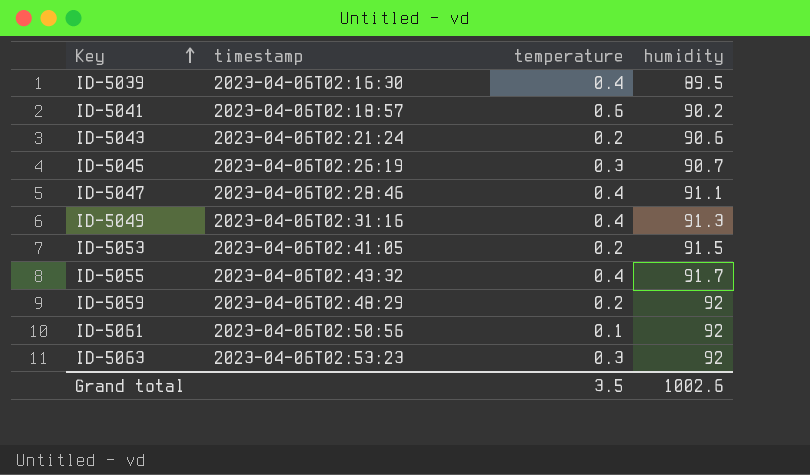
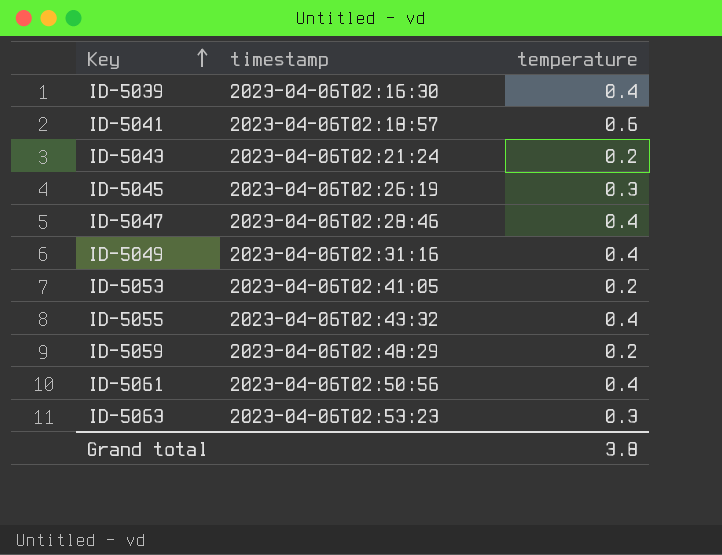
column humidity | position: 4 -> none
ID-5061 | temperature: 0.1 -> 0.4
Grand total | temperature: 3.5 -> 3.8

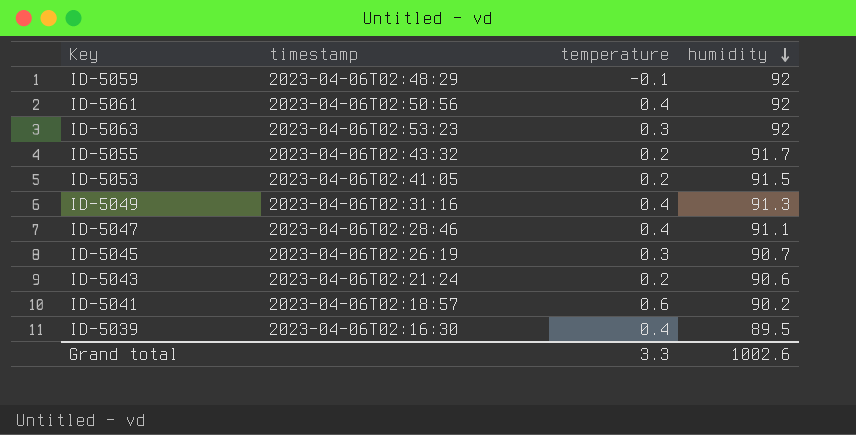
row order: Key ascending -> humidity descending
column humidity | position: none -> 4
ID-5059 | temperature: 0.2 -> -0.1
ID-5055 | temperature: 0.4 -> 0.2
Grand total | temperature: 3.8 -> 3.3

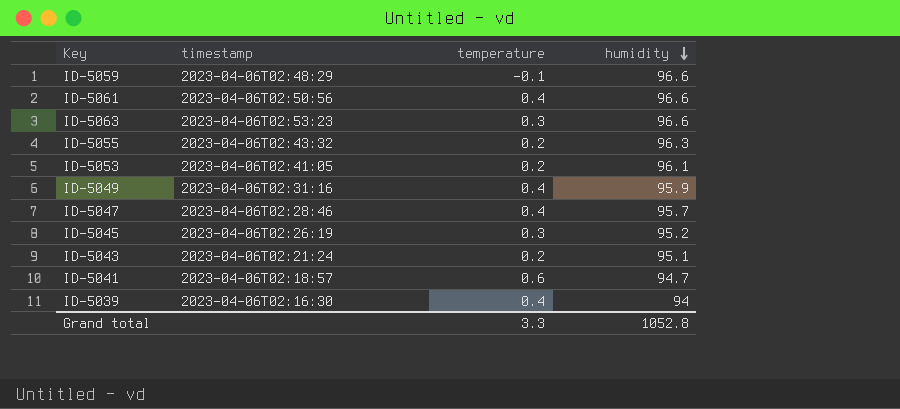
ID-5059 | humidity: 92 -> 96.6
ID-5061 | humidity: 92 -> 96.6
ID-5063 | humidity: 92 -> 96.6
ID-5055 | humidity: 91.7 -> 96.3
ID-5053 | humidity: 91.5 -> 96.1
ID-5049 | humidity: 91.3 -> 95.9
ID-5047 | humidity: 91.1 -> 95.7
ID-5045 | humidity: 90.7 -> 95.2
ID-5043 | humidity: 90.6 -> 95.1
ID-5041 | humidity: 90.2 -> 94.7
ID-5039 | humidity: 89.5 -> 94
Grand total | humidity: 1002.6 -> 1052.8

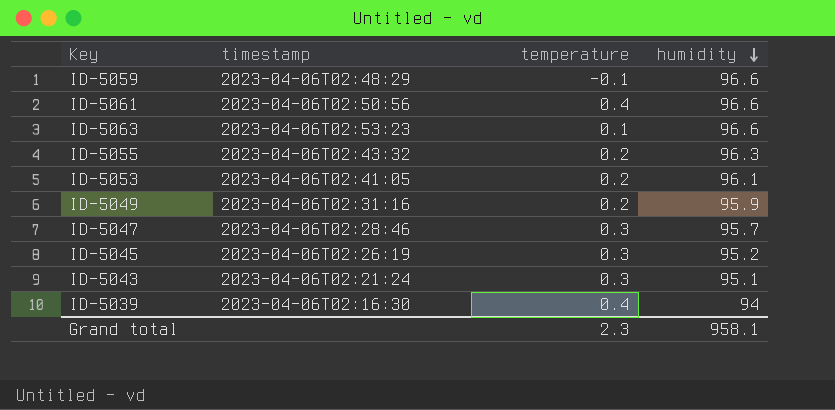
row ID-5041: 2023-04-06T02:18:57 | 0.6 | 94.7 -> none
ID-5063 | temperature: 0.3 -> 0.1
ID-5049 | temperature: 0.4 -> 0.2
ID-5047 | temperature: 0.4 -> 0.3
ID-5043 | temperature: 0.2 -> 0.3
Grand total | temperature: 3.3 -> 2.3
Grand total | humidity: 1052.8 -> 958.1

